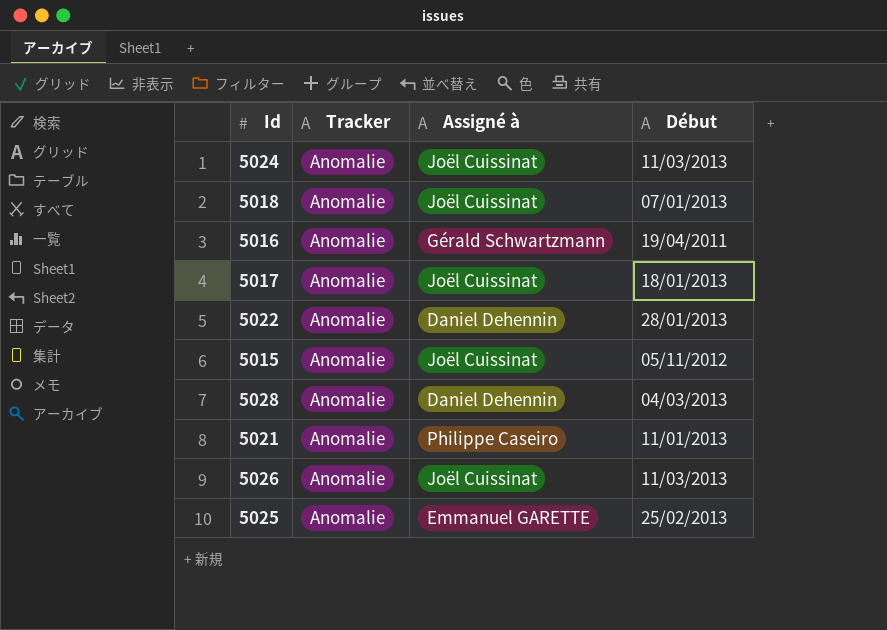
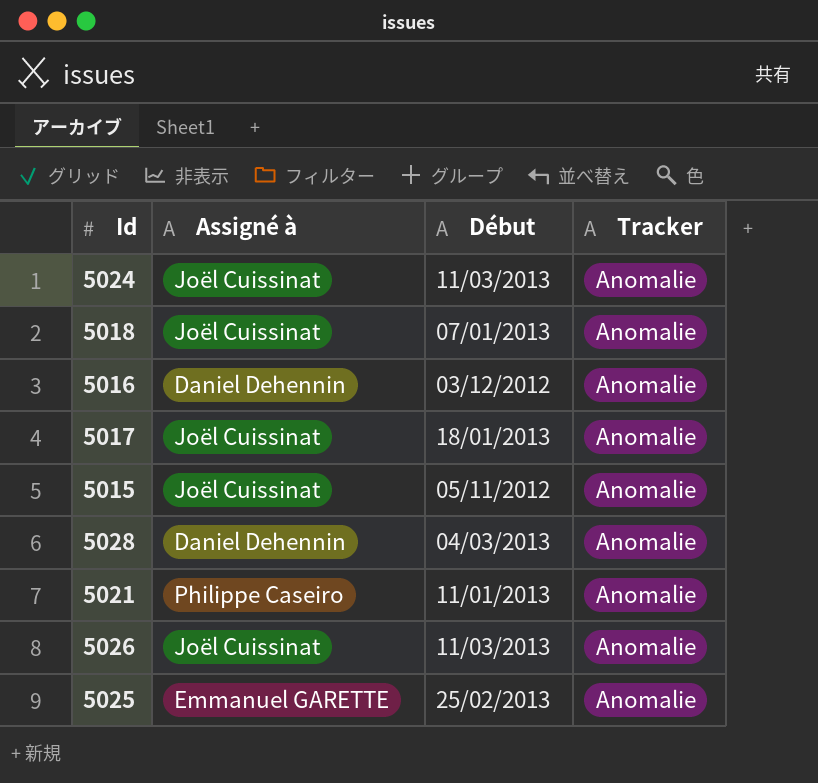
column Tracker | position: 2 -> 4
row 5022: Anomalie | Daniel Dehennin | 28/01/2013 -> none
5016 | Assigné à: Gérald Schwartzmann -> Daniel Dehennin
5016 | Début: 19/04/2011 -> 03/12/2012

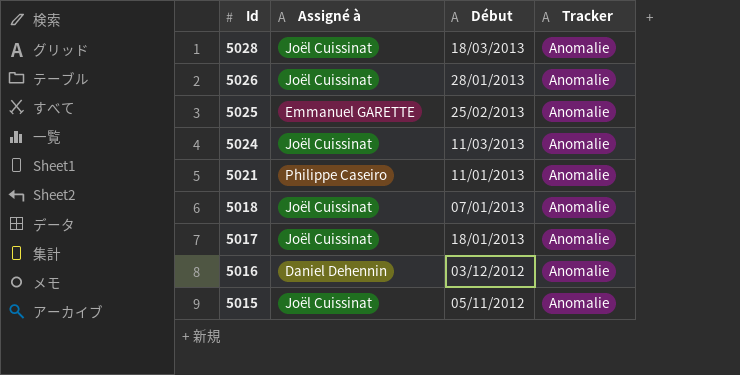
row order: none -> Id descending
5028 | Assigné à: Daniel Dehennin -> Joël Cuissinat
5028 | Début: 04/03/2013 -> 18/03/2013
5026 | Début: 11/03/2013 -> 28/01/2013

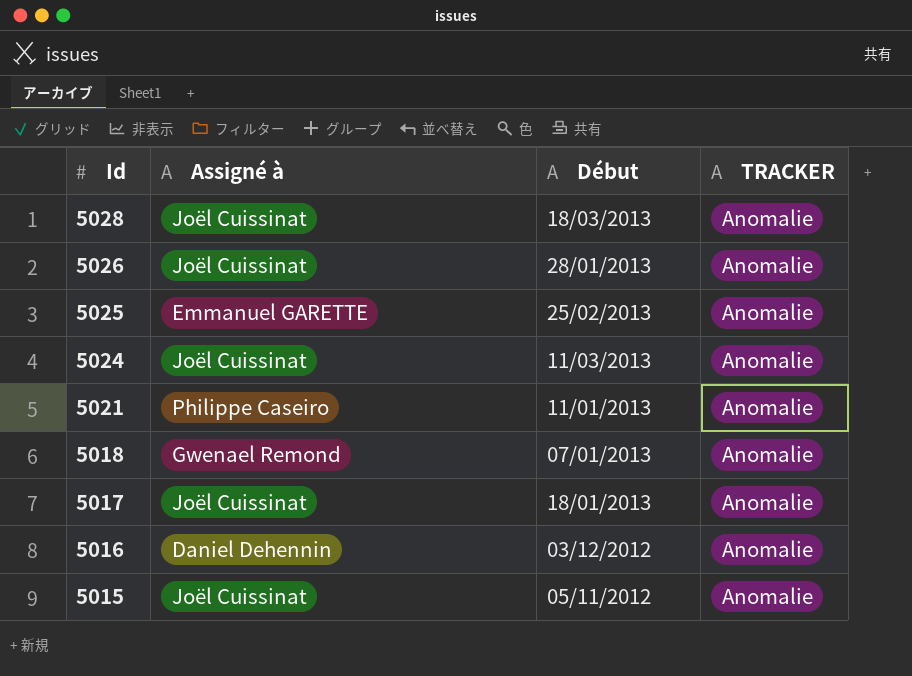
column name: Tracker -> TRACKER
5018 | Assigné à: Joël Cuissinat -> Gwenael Remond

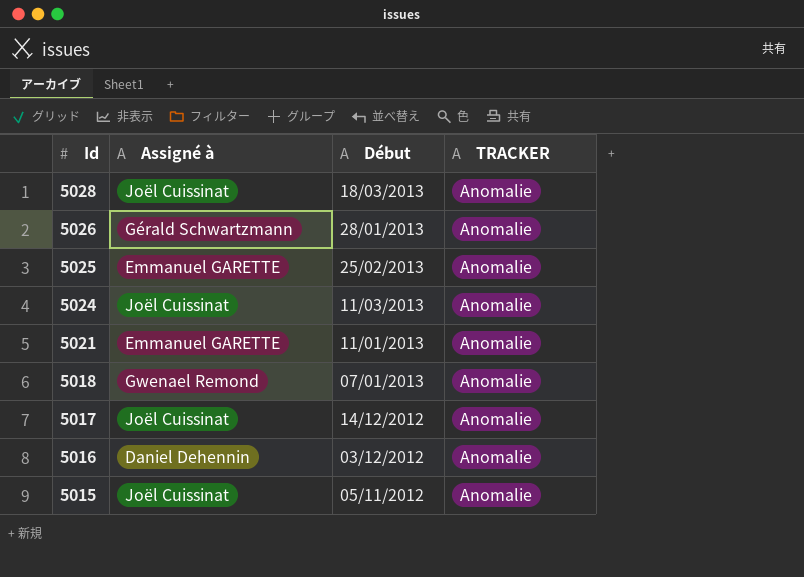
5026 | Assigné à: Joël Cuissinat -> Gérald Schwartzmann
5021 | Assigné à: Philippe Caseiro -> Emmanuel GARETTE
5017 | Début: 18/01/2013 -> 14/12/2012

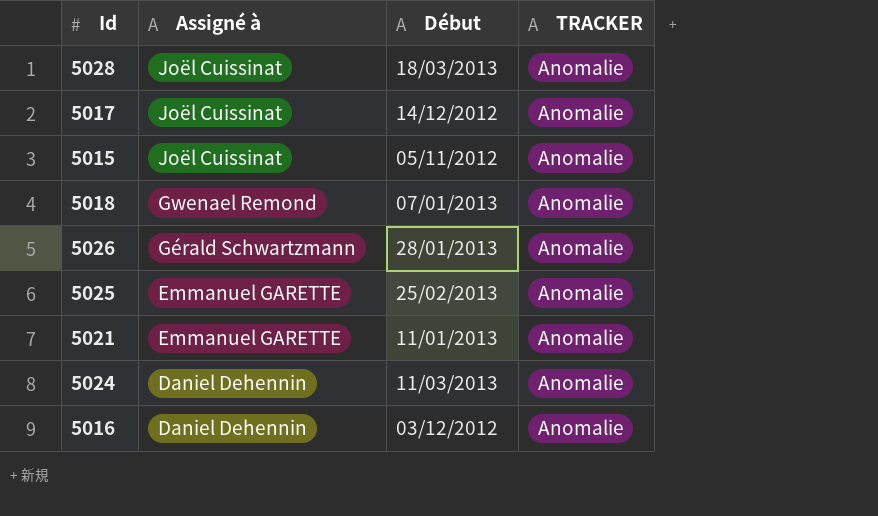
row order: Id descending -> Assigné à descending
5024 | Assigné à: Joël Cuissinat -> Daniel Dehennin

